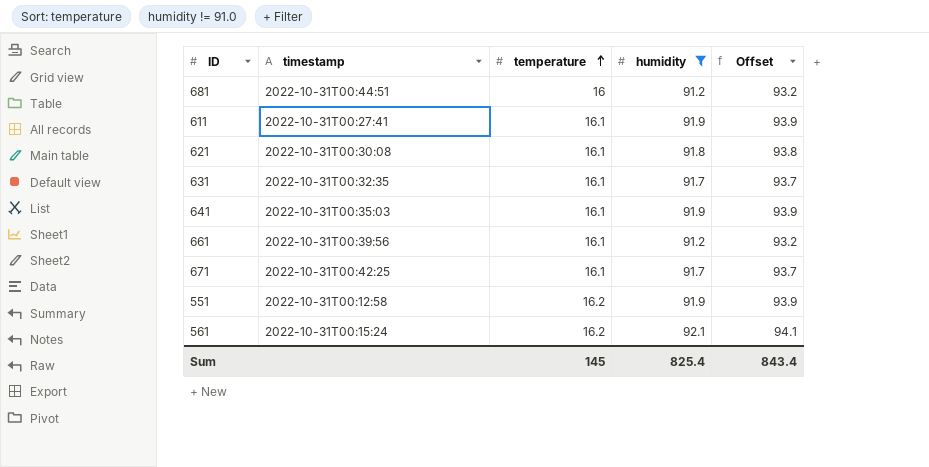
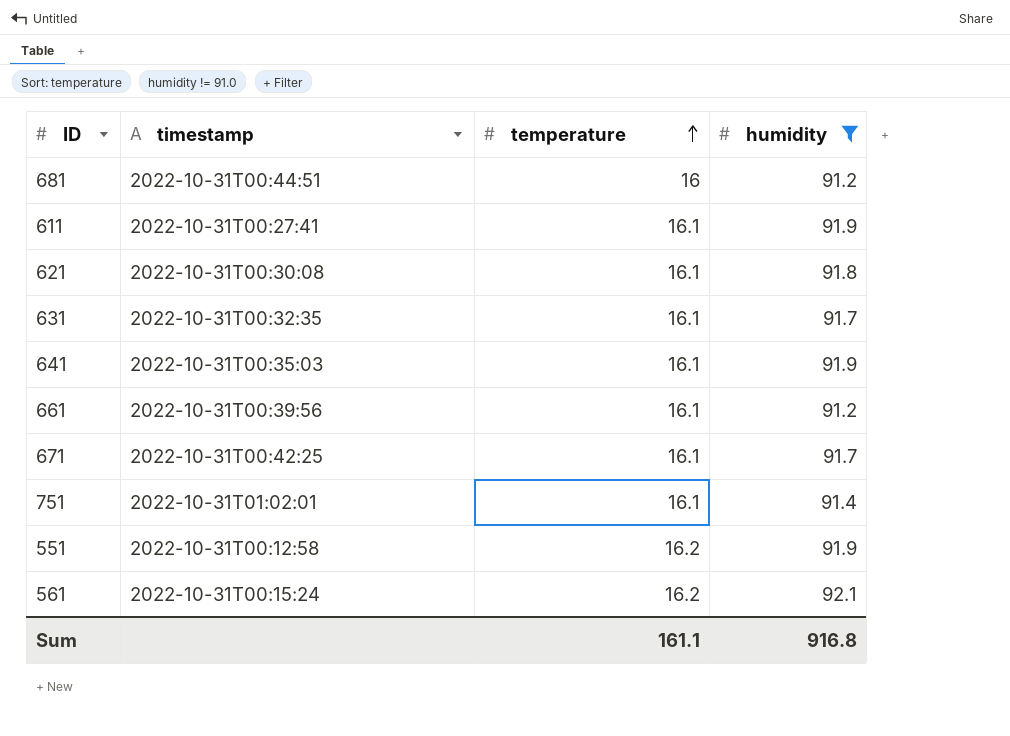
column Offset | formula: [humidity] + 2 -> none
row 751: none -> 2022-10-31T01:02:01 | 16.1 | 91.4
Sum | temperature: 145 -> 161.1
Sum | humidity: 825.4 -> 916.8

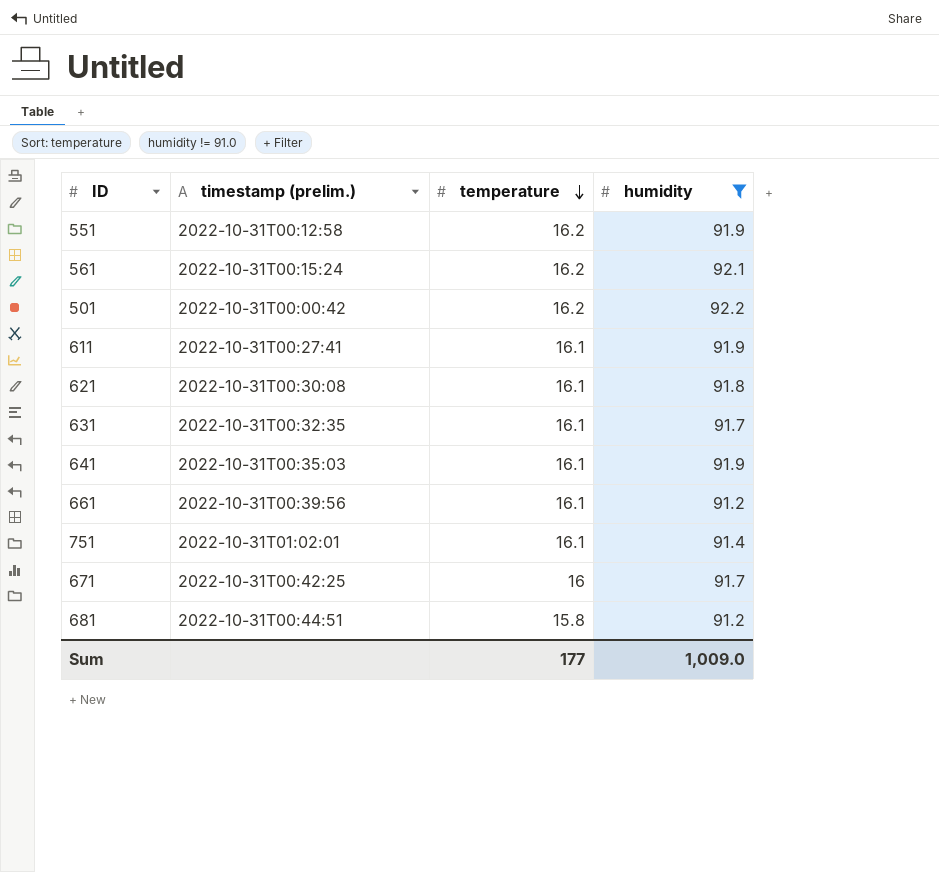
row order: temperature ascending -> temperature descending
column name: timestamp -> timestamp (prelim.)
row 501: none -> 2022-10-31T00:00:42 | 16.2 | 92.2
671 | temperature: 16.1 -> 16
681 | temperature: 16 -> 15.8
Sum | temperature: 161.1 -> 177
Sum | humidity: 916.8 -> 1,009.0

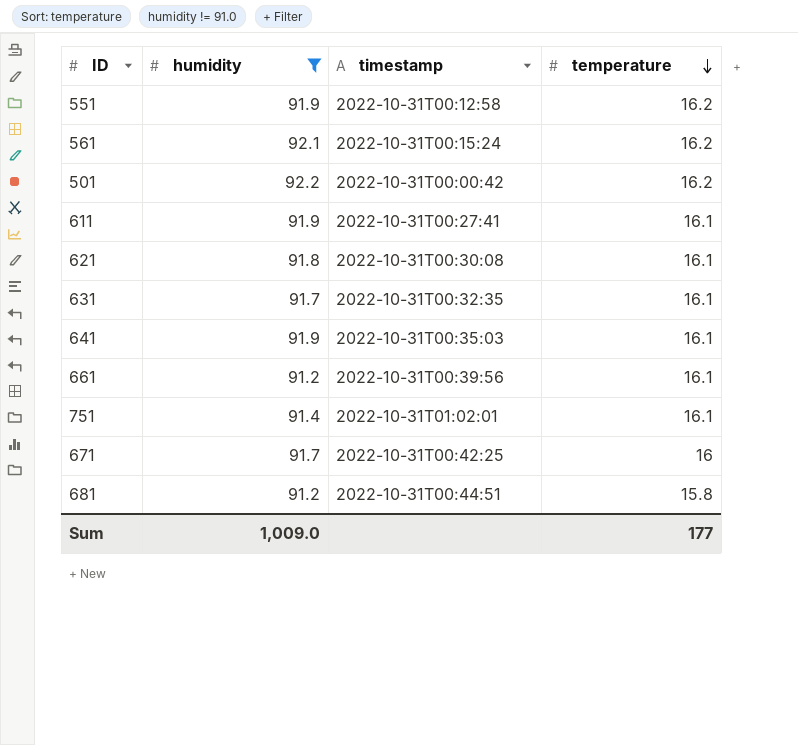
column humidity | position: 4 -> 2
column name: timestamp (prelim.) -> timestamp

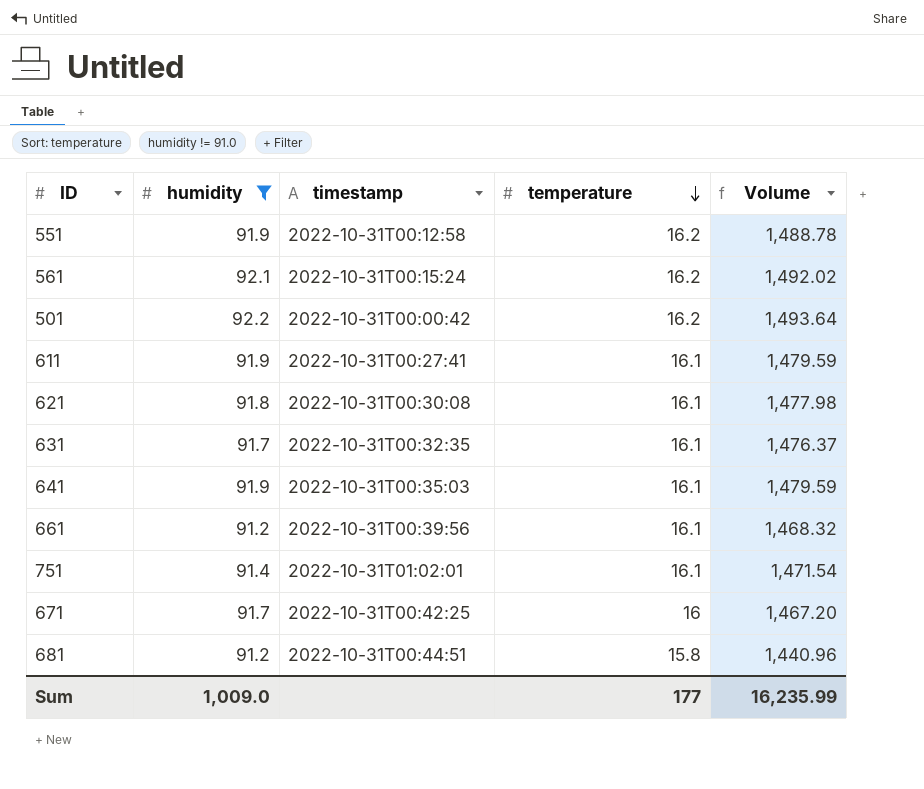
column Volume | formula: none -> [humidity] * [temperature]

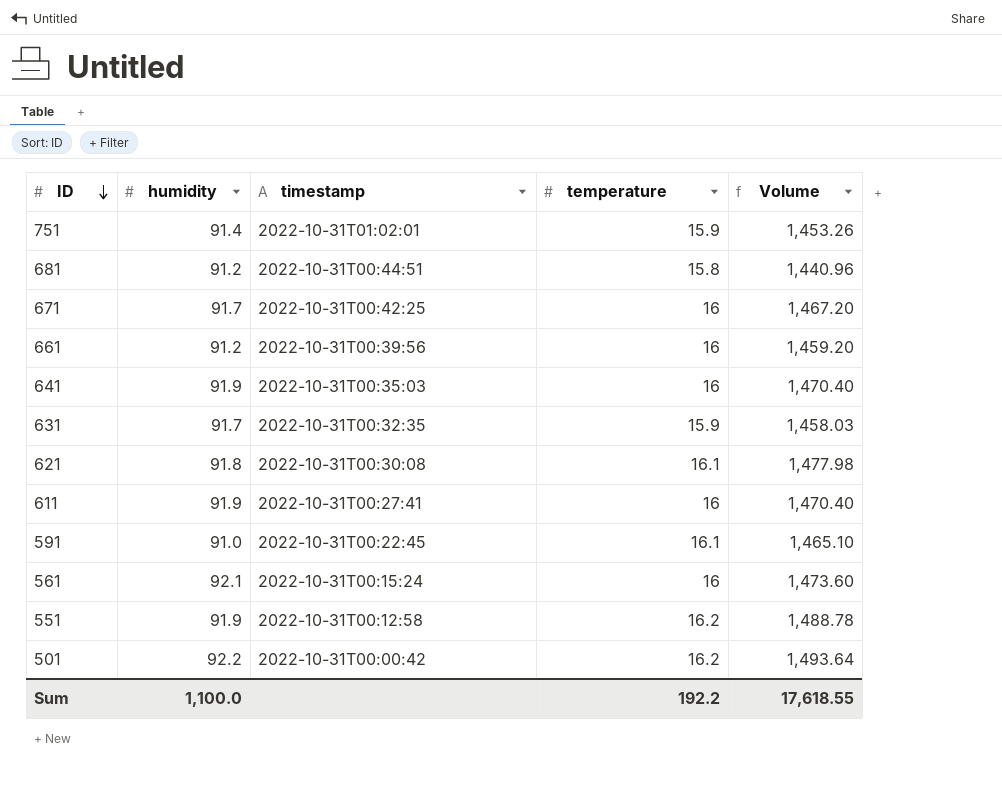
filter: humidity != 91.0 -> none
row order: temperature descending -> ID descending
751 | temperature: 16.1 -> 15.9
751 | Volume: 1,471.54 -> 1,453.26
661 | temperature: 16.1 -> 16
661 | Volume: 1,468.32 -> 1,459.20
641 | temperature: 16.1 -> 16
641 | Volume: 1,479.59 -> 1,470.40
631 | temperature: 16.1 -> 15.9
631 | Volume: 1,476.37 -> 1,458.03
611 | temperature: 16.1 -> 16
611 | Volume: 1,479.59 -> 1,470.40
561 | temperature: 16.2 -> 16
561 | Volume: 1,492.02 -> 1,473.60
Sum | humidity: 1,009.0 -> 1,100.0
Sum | temperature: 177 -> 192.2
Sum | Volume: 16,235.99 -> 17,618.55

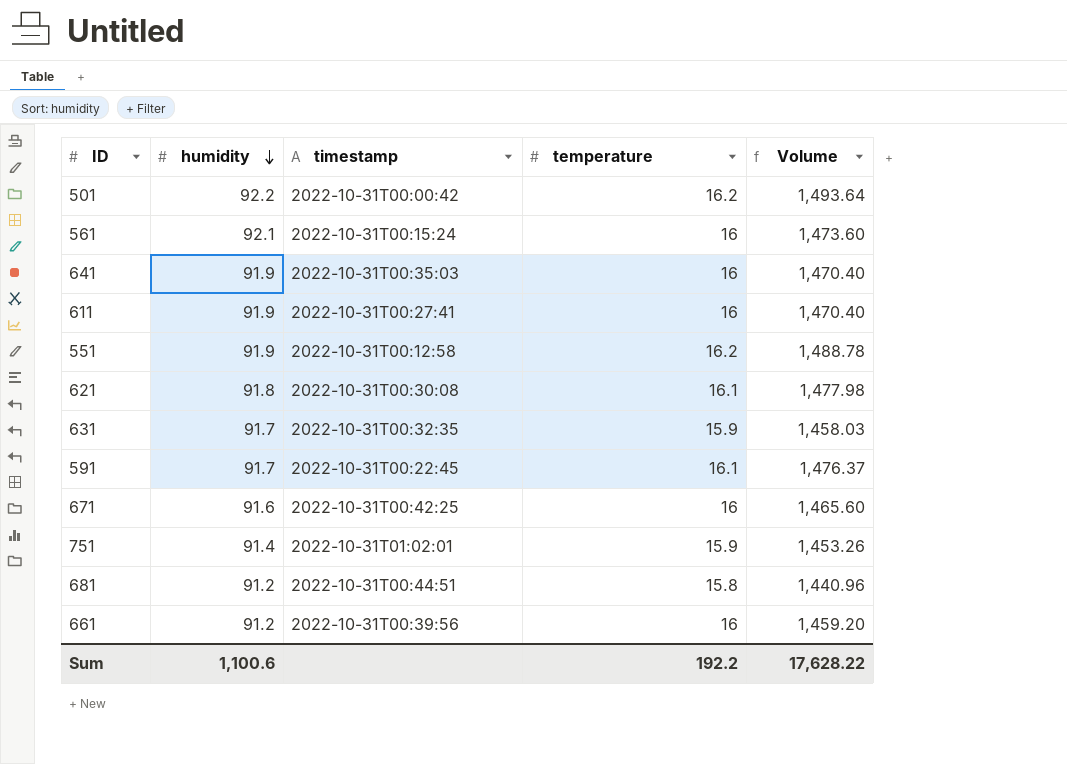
row order: ID descending -> humidity descending
591 | humidity: 91.0 -> 91.7
591 | Volume: 1,465.10 -> 1,476.37
671 | humidity: 91.7 -> 91.6
671 | Volume: 1,467.20 -> 1,465.60
Sum | humidity: 1,100.0 -> 1,100.6
Sum | Volume: 17,618.55 -> 17,628.22

